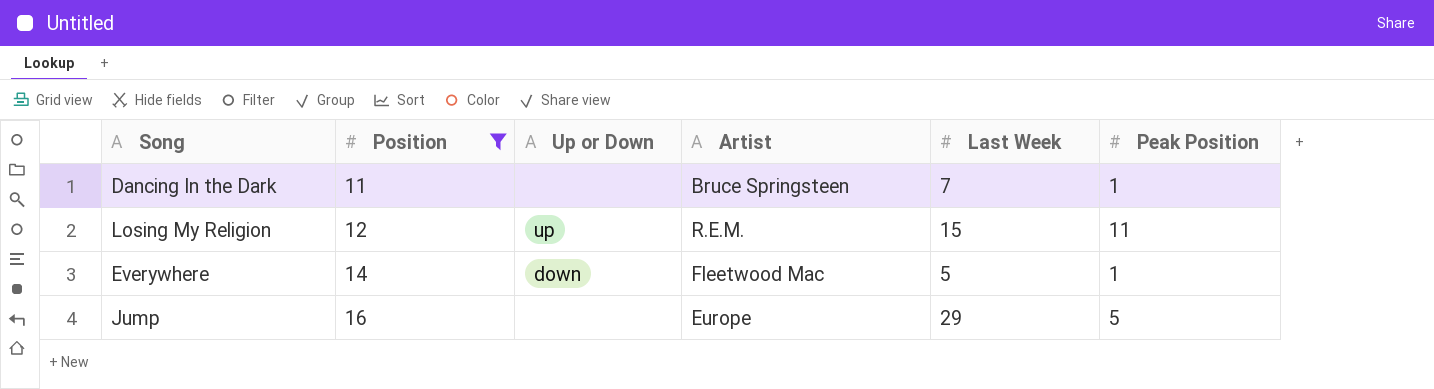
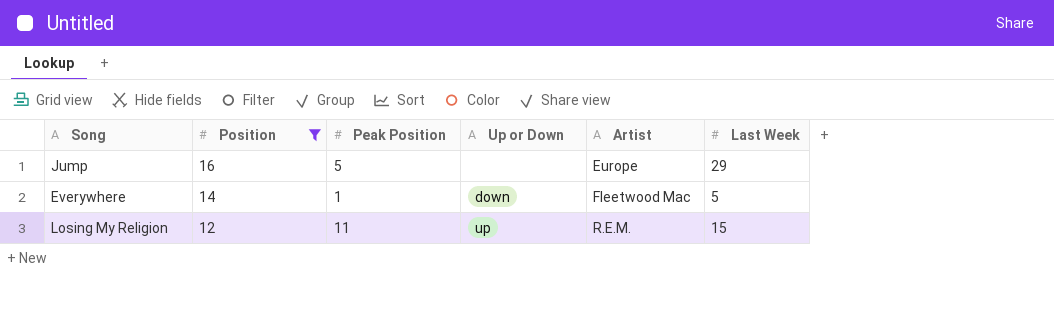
row order: Position ascending -> Position descending
column Peak Position | position: 6 -> 3
row Dancing In the Dark: 11 | none | Bruce Springsteen | 7 | 1 -> none

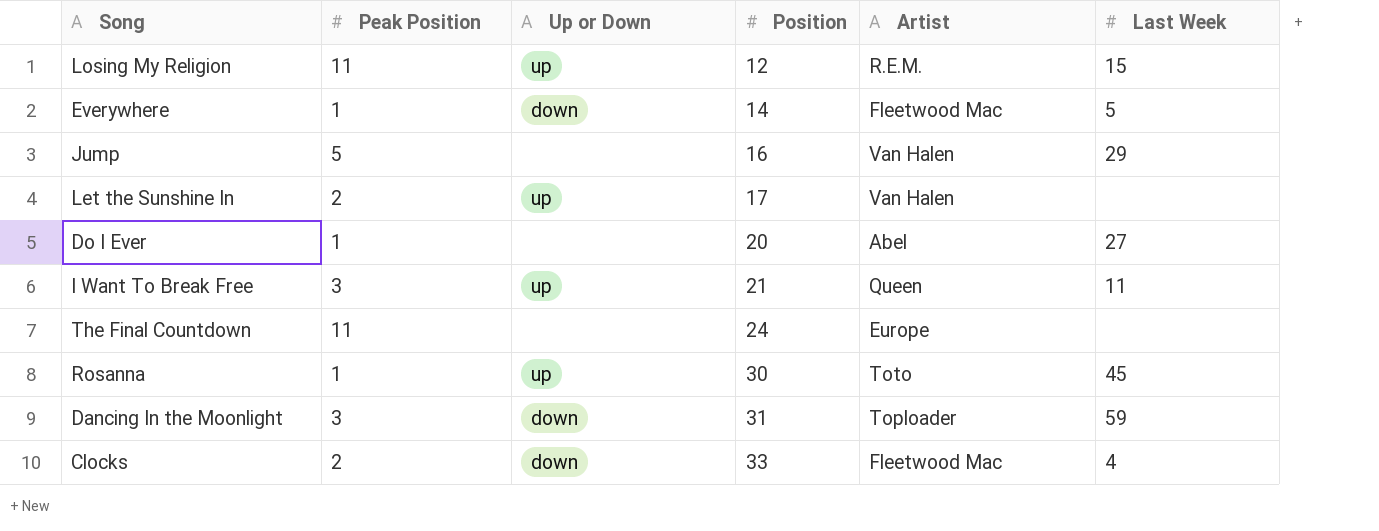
filter: Position <= 16 -> none
row order: Position descending -> Position ascending
column Position | position: 2 -> 4
Jump | Artist: Europe -> Van Halen

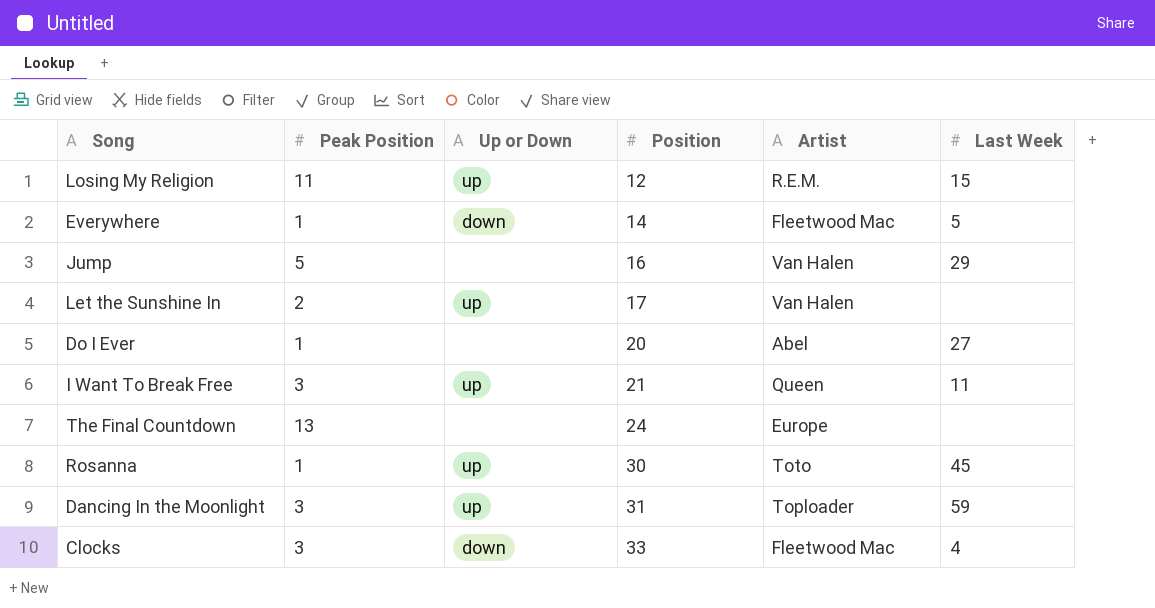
The Final Countdown | Peak Position: 11 -> 13
Dancing In the Moonlight | Up or Down: down -> up
Clocks | Peak Position: 2 -> 3

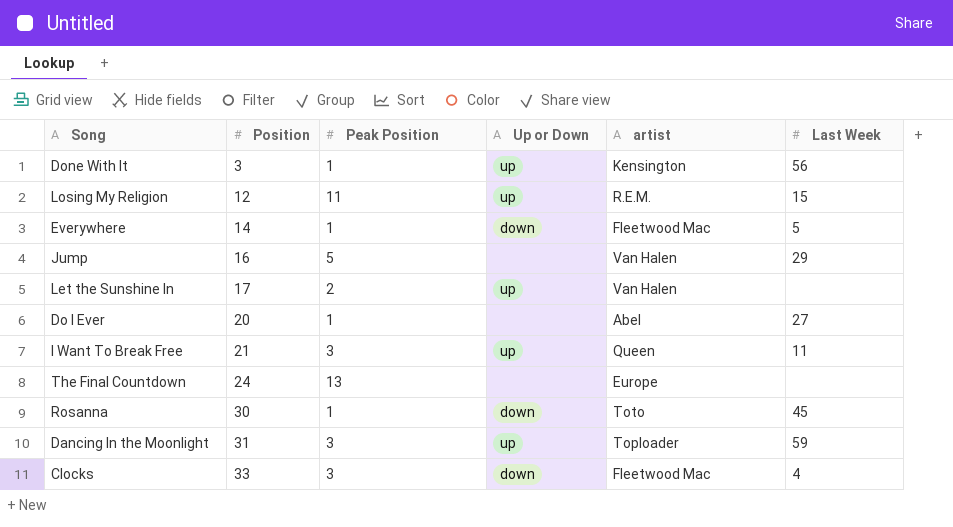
column Position | position: 4 -> 2
column name: Artist -> artist
row Done With It: none -> 3 | 1 | up | Kensington | 56
Rosanna | Up or Down: up -> down

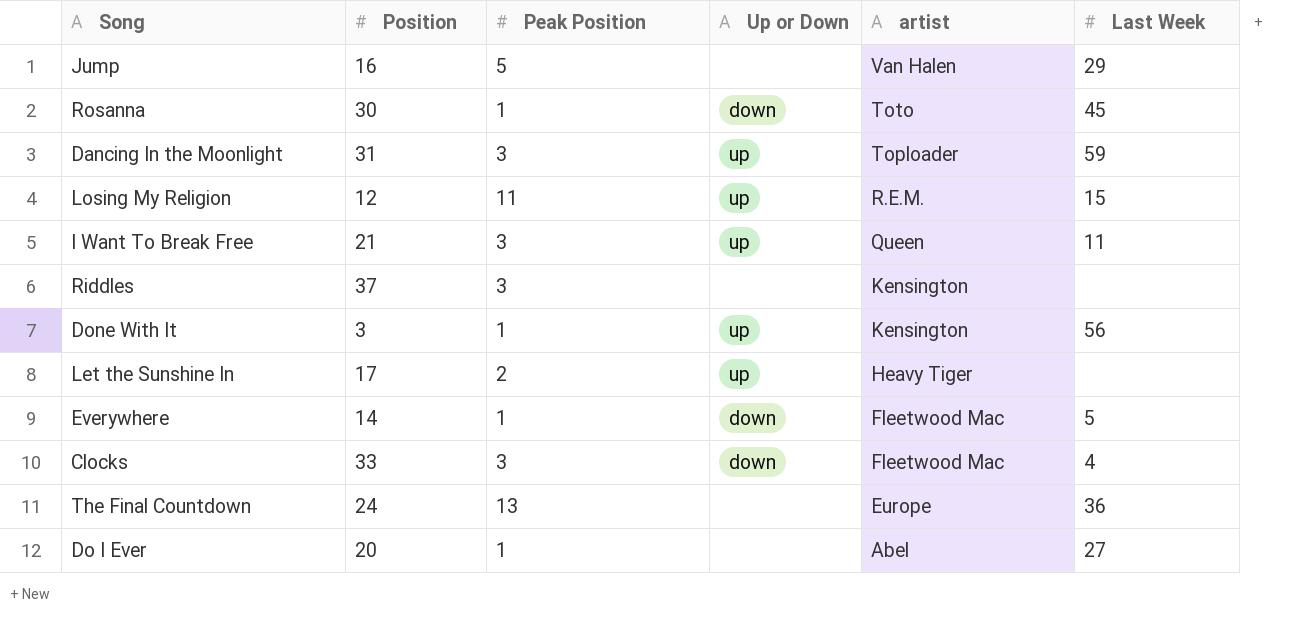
row order: Position ascending -> artist descending
row Riddles: none -> 37 | 3 | none | Kensington | none
Let the Sunshine In | artist: Van Halen -> Heavy Tiger
The Final Countdown | Last Week: none -> 36

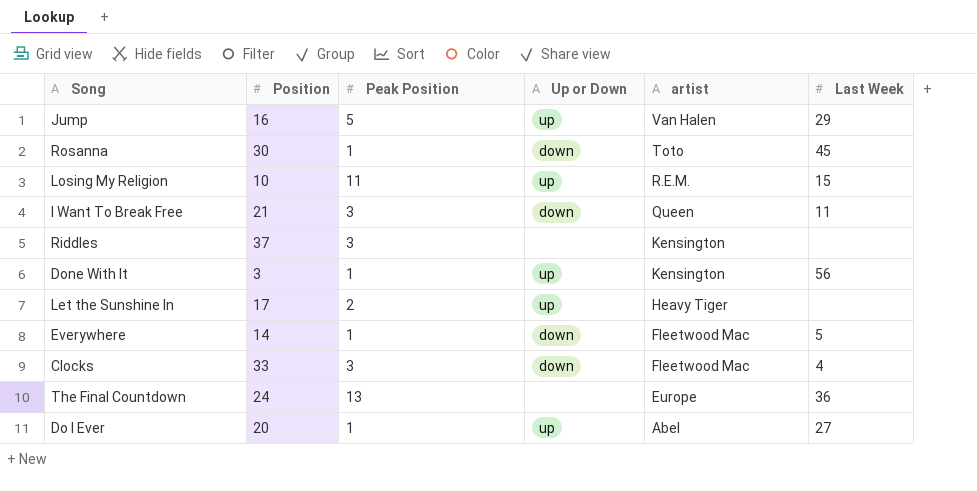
row Dancing In the Moonlight: 31 | 3 | up | Toploader | 59 -> none
Jump | Up or Down: none -> up
Losing My Religion | Position: 12 -> 10
I Want To Break Free | Up or Down: up -> down
Do I Ever | Up or Down: none -> up

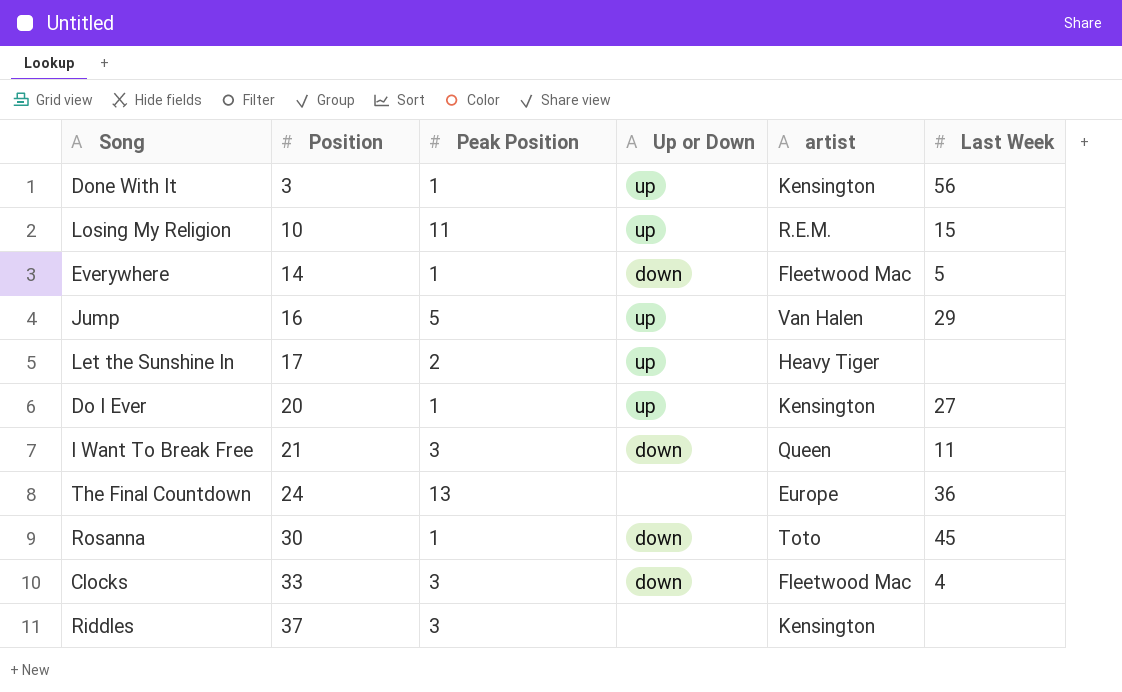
row order: artist descending -> Position ascending
Do I Ever | artist: Abel -> Kensington

